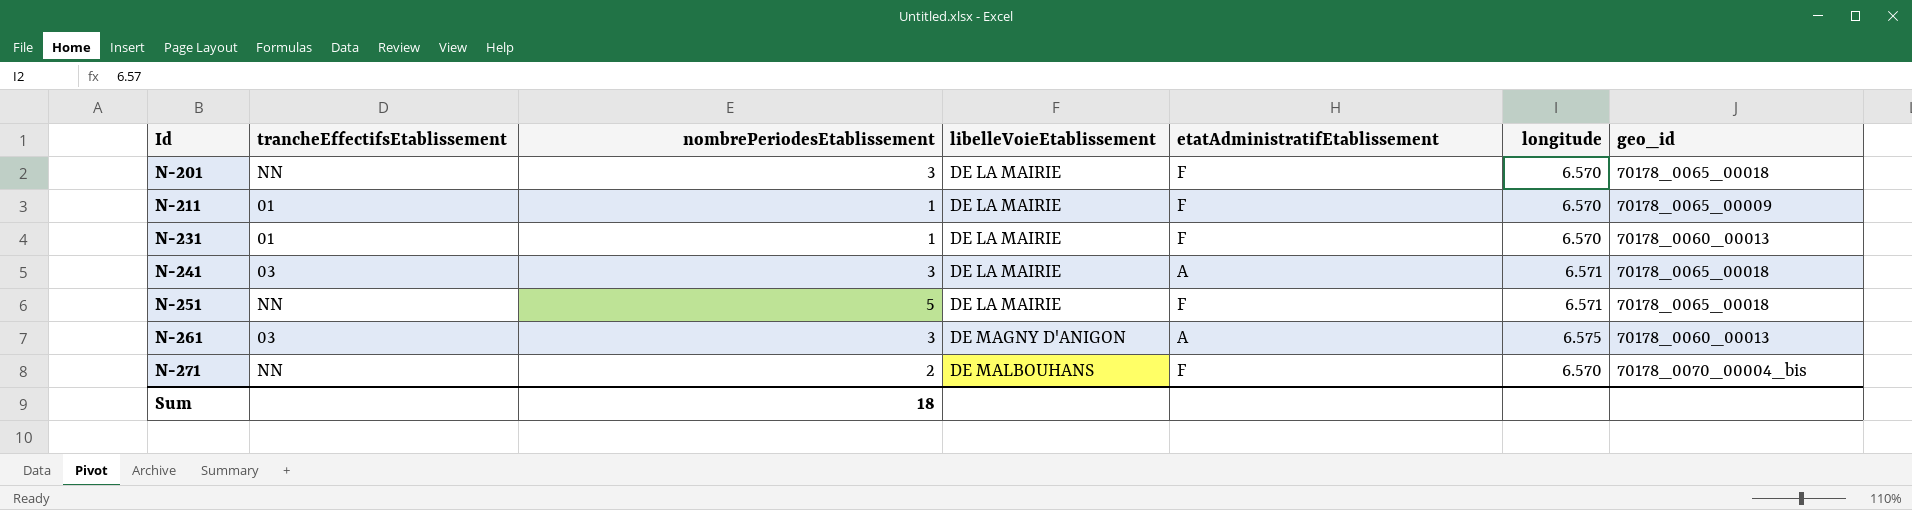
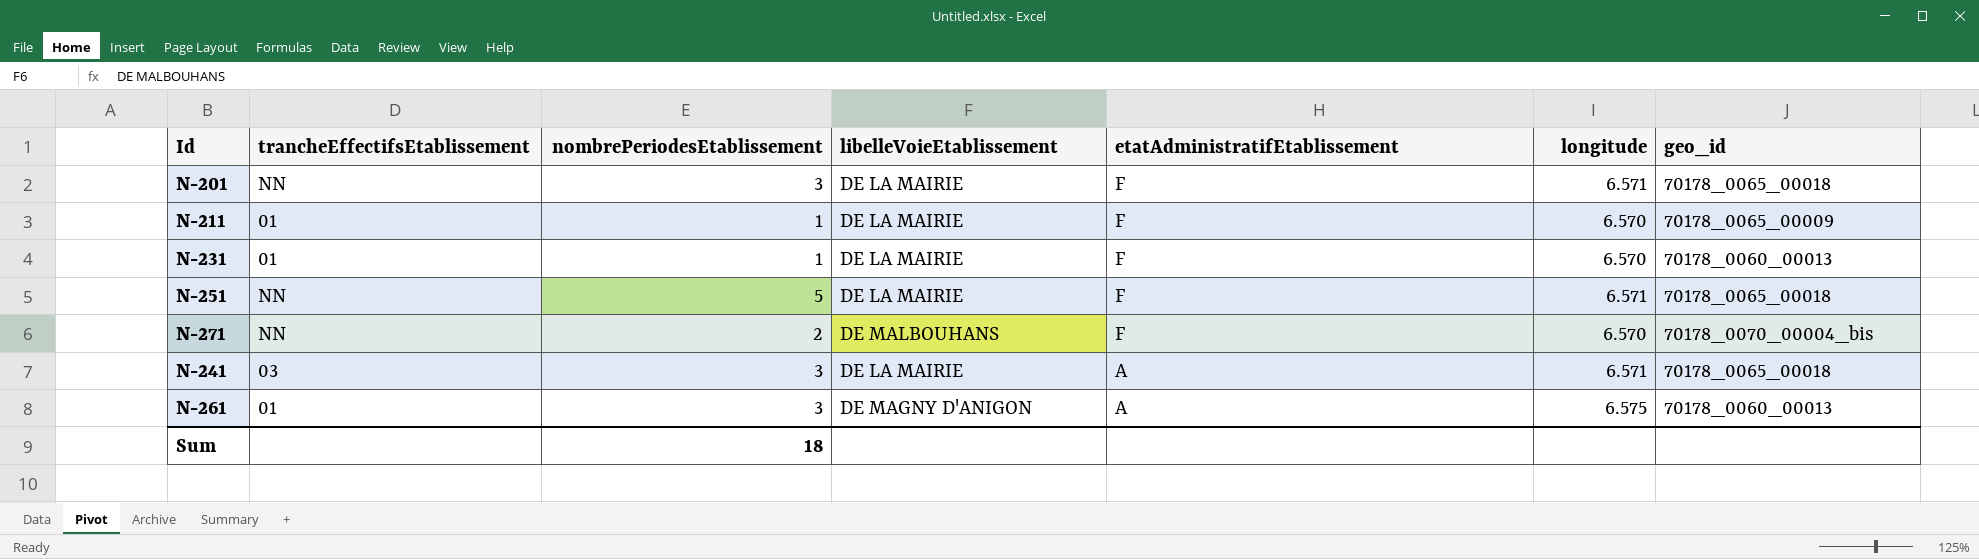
row order: Id ascending -> etatAdministratifEtablissement descending
N-201 | longitude: 6.570 -> 6.571
N-261 | trancheEffectifsEtablissement: 03 -> 01

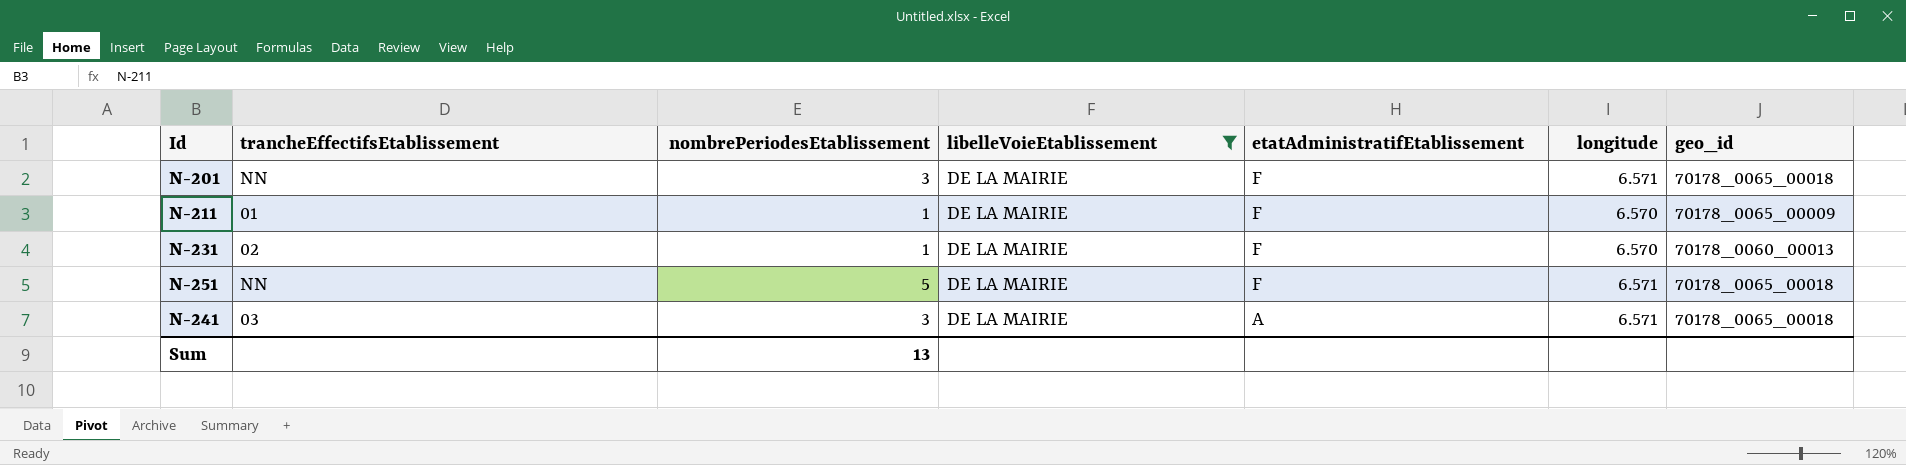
filter: none -> libelleVoieEtablissement = DE LA MAIRIE
N-231 | trancheEffectifsEtablissement: 01 -> 02
Sum | nombrePeriodesEtablissement: 18 -> 13

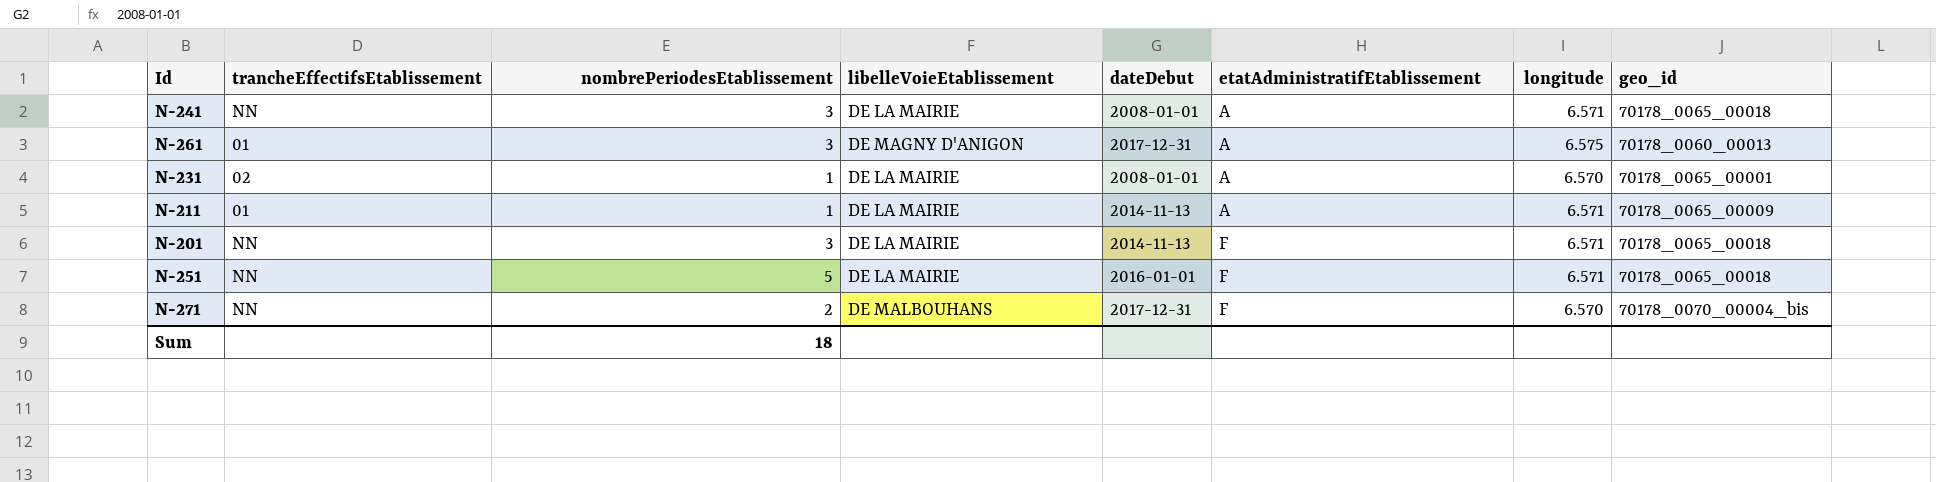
filter: libelleVoieEtablissement = DE LA MAIRIE -> none
row order: etatAdministratifEtablissement descending -> etatAdministratifEtablissement ascending
column dateDebut | position: none -> 5
N-241 | trancheEffectifsEtablissement: 03 -> NN
N-231 | etatAdministratifEtablissement: F -> A
N-231 | geo_id: 70178_0060_00013 -> 70178_0065_00001
N-211 | etatAdministratifEtablissement: F -> A
N-211 | longitude: 6.570 -> 6.571
Sum | nombrePeriodesEtablissement: 13 -> 18

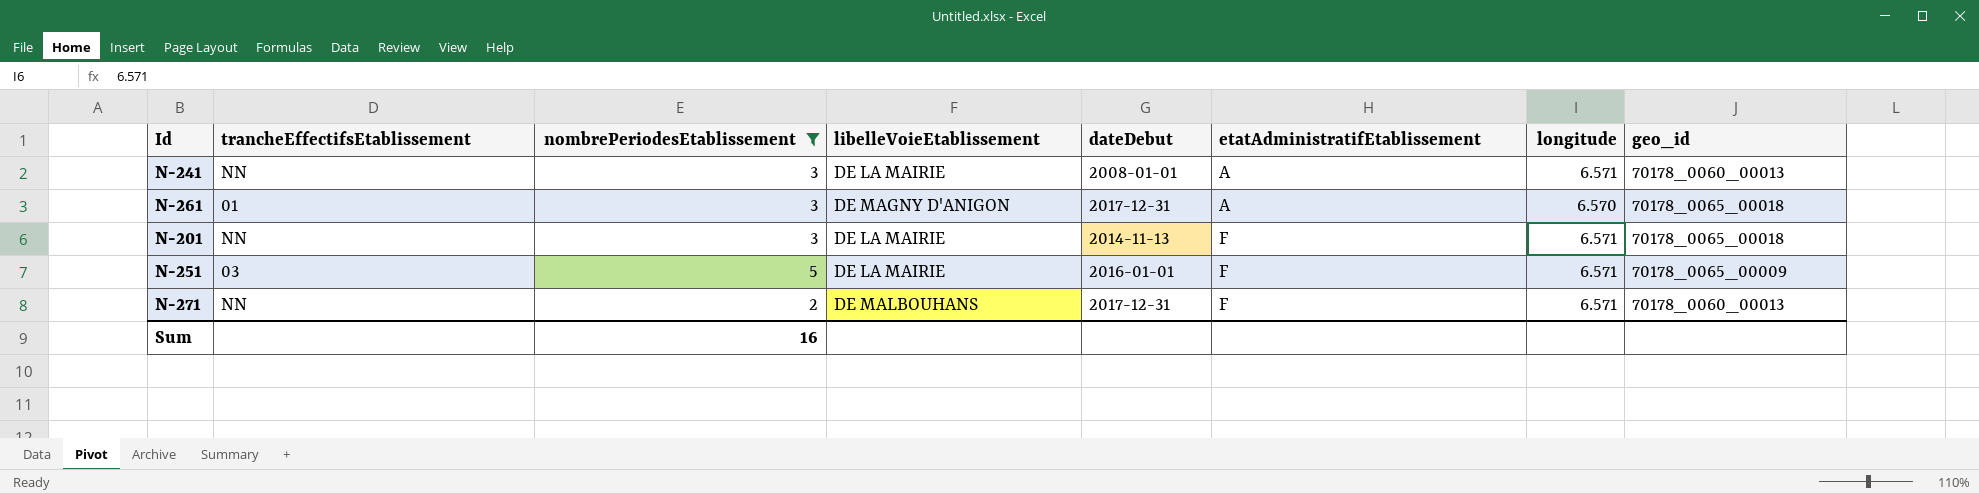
filter: none -> nombrePeriodesEtablissement != 1
N-241 | geo_id: 70178_0065_00018 -> 70178_0060_00013
N-261 | longitude: 6.575 -> 6.570
N-261 | geo_id: 70178_0060_00013 -> 70178_0065_00018
N-251 | trancheEffectifsEtablissement: NN -> 03
N-251 | geo_id: 70178_0065_00018 -> 70178_0065_00009
N-271 | longitude: 6.570 -> 6.571
N-271 | geo_id: 70178_0070_00004_bis -> 70178_0060_00013
Sum | nombrePeriodesEtablissement: 18 -> 16

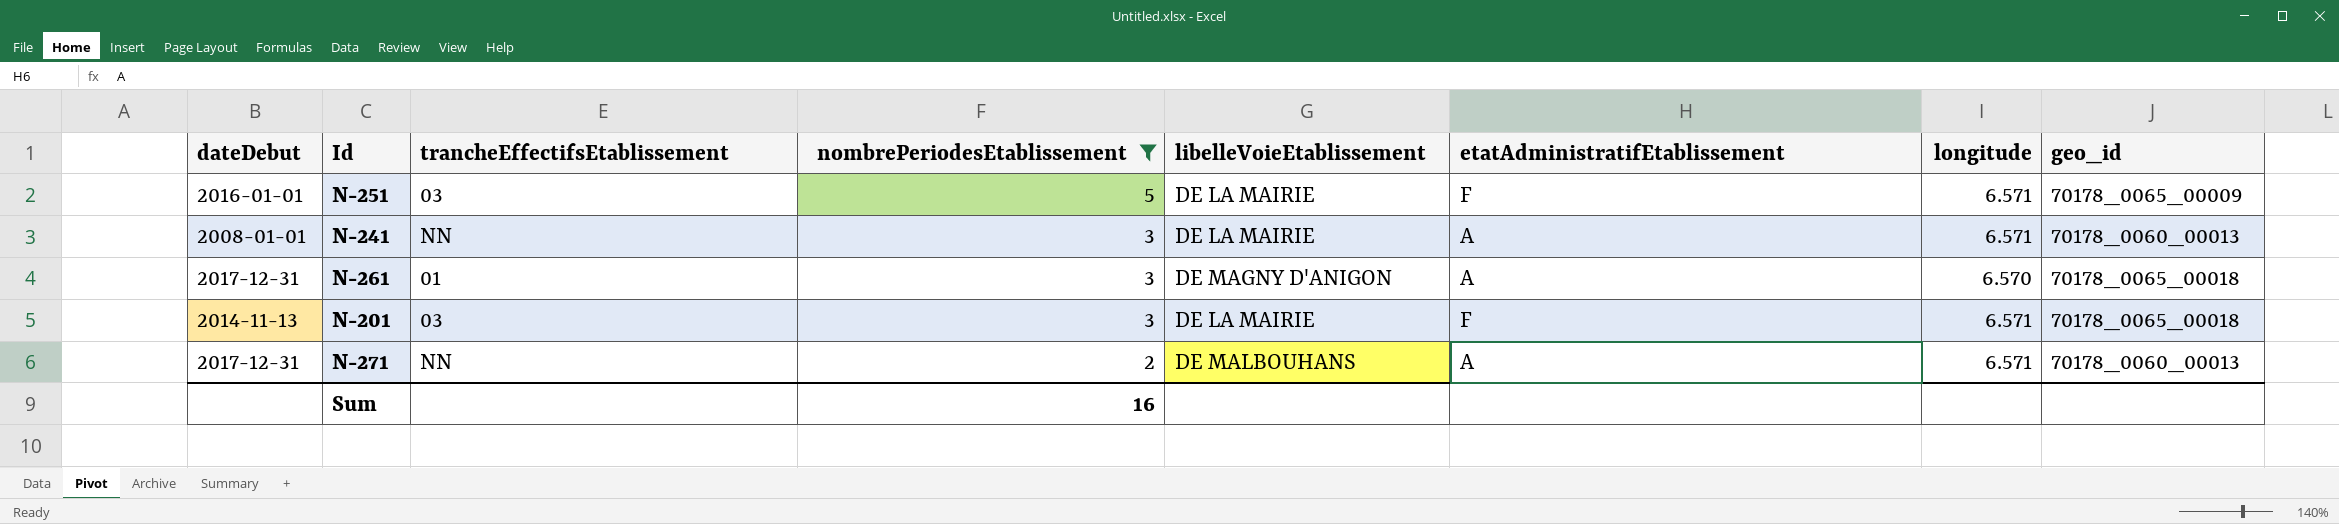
row order: etatAdministratifEtablissement ascending -> nombrePeriodesEtablissement descending
column dateDebut | position: 5 -> 1
N-201 | trancheEffectifsEtablissement: NN -> 03
N-271 | etatAdministratifEtablissement: F -> A

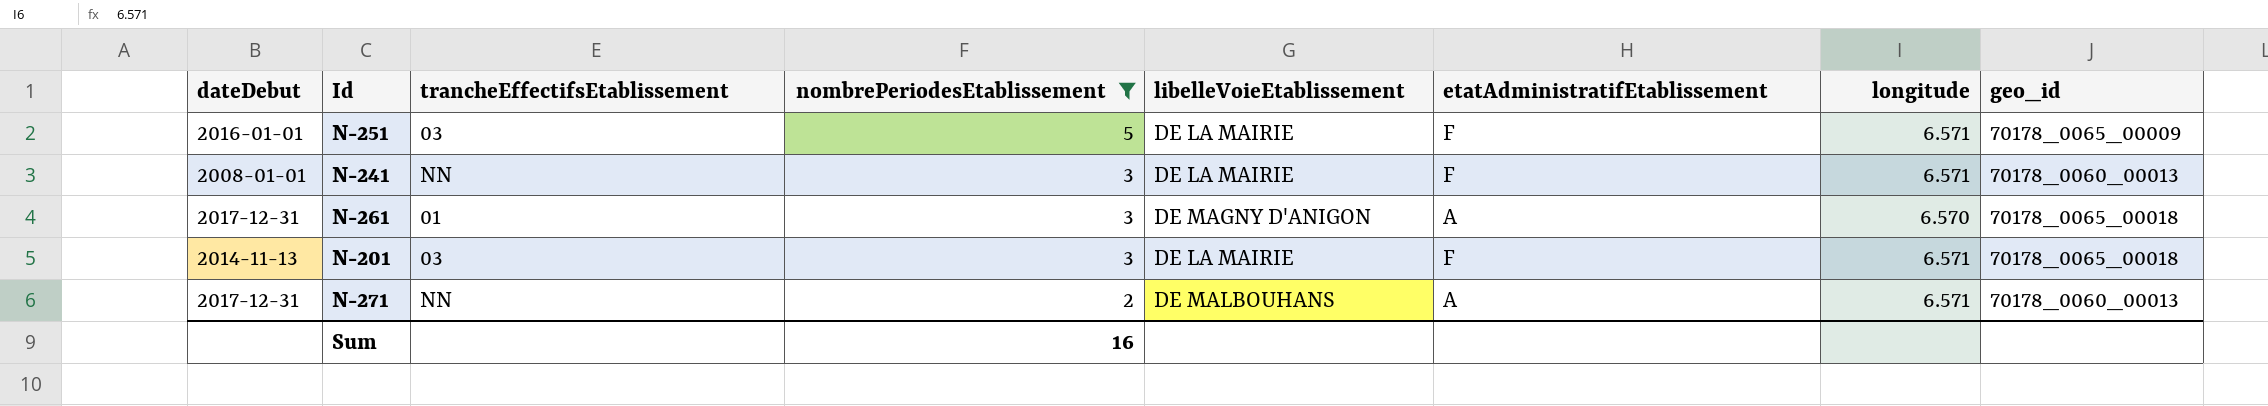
N-241 | etatAdministratifEtablissement: A -> F

